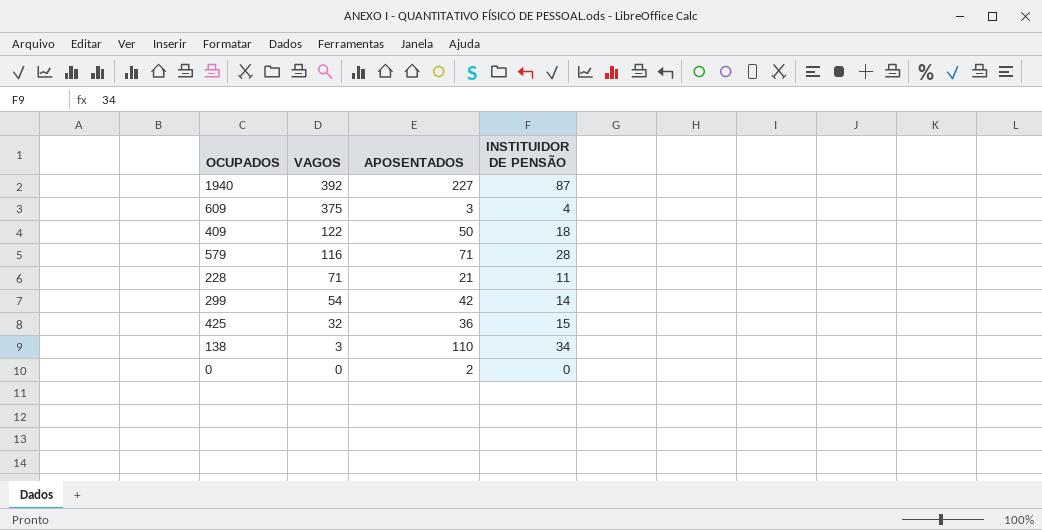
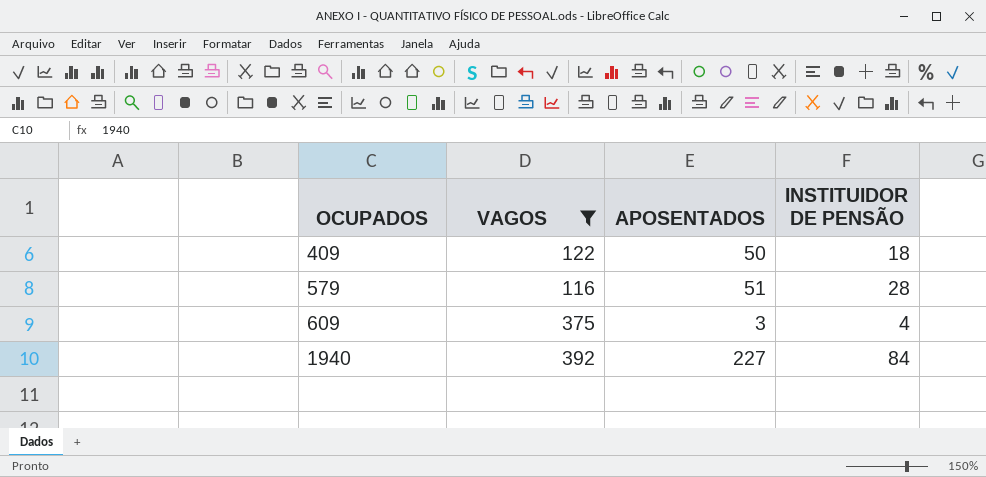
filter: none -> VAGOS >= 116
row order: VAGOS descending -> OCUPADOS ascending
579 | APOSENTADOS: 71 -> 51
1940 | INSTITUIDOR DE PENSÃO: 87 -> 84

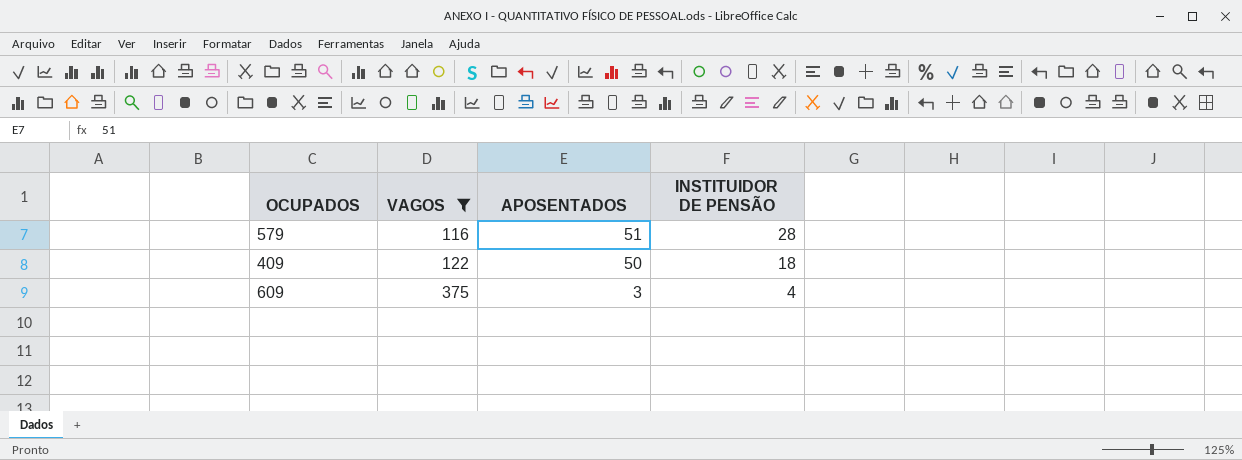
row order: OCUPADOS ascending -> VAGOS ascending
row 1940: 392 | 227 | 84 -> none

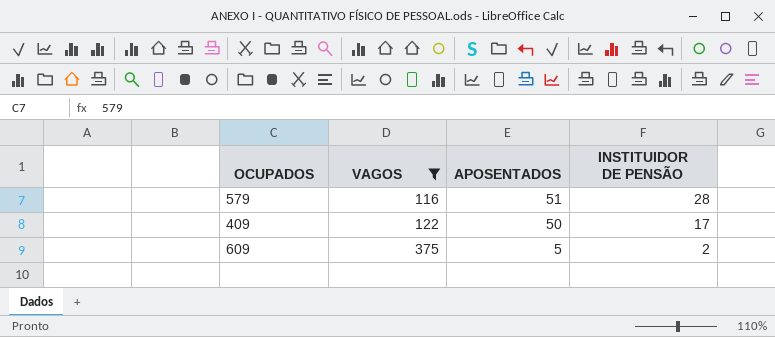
409 | INSTITUIDOR DE PENSÃO: 18 -> 17
609 | APOSENTADOS: 3 -> 5
609 | INSTITUIDOR DE PENSÃO: 4 -> 2

